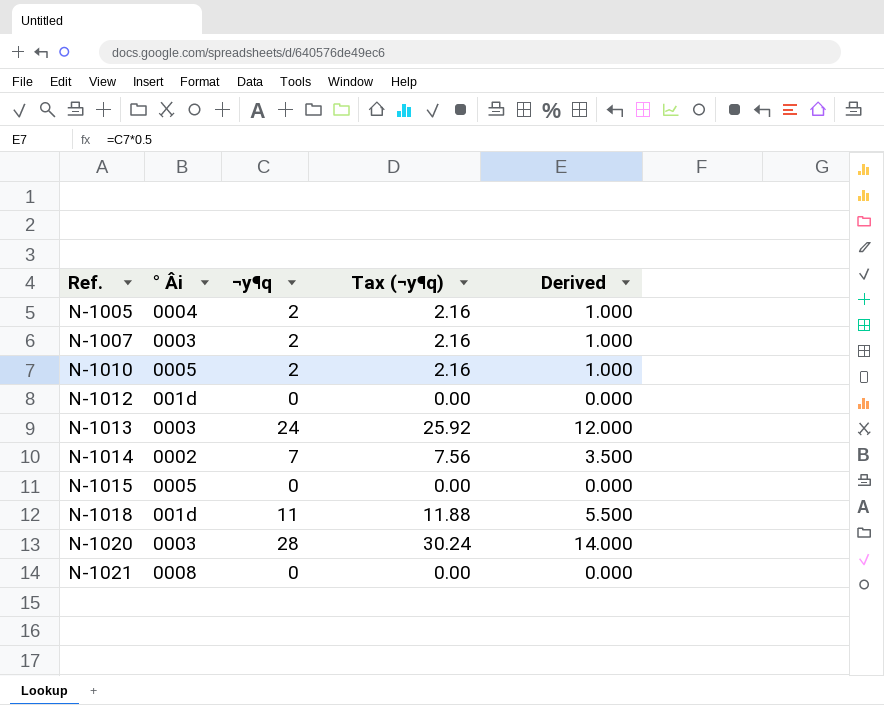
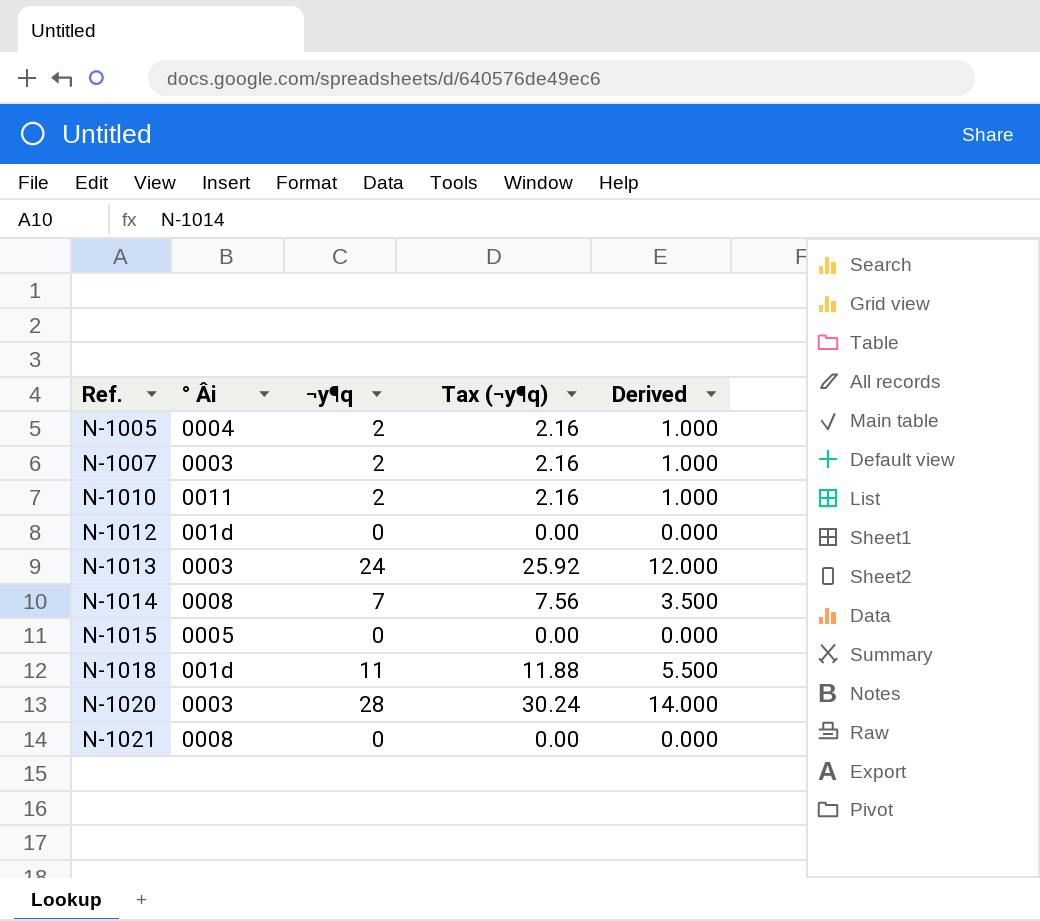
N-1010 | ° Âi: 0005 -> 0011
N-1014 | ° Âi: 0002 -> 0008

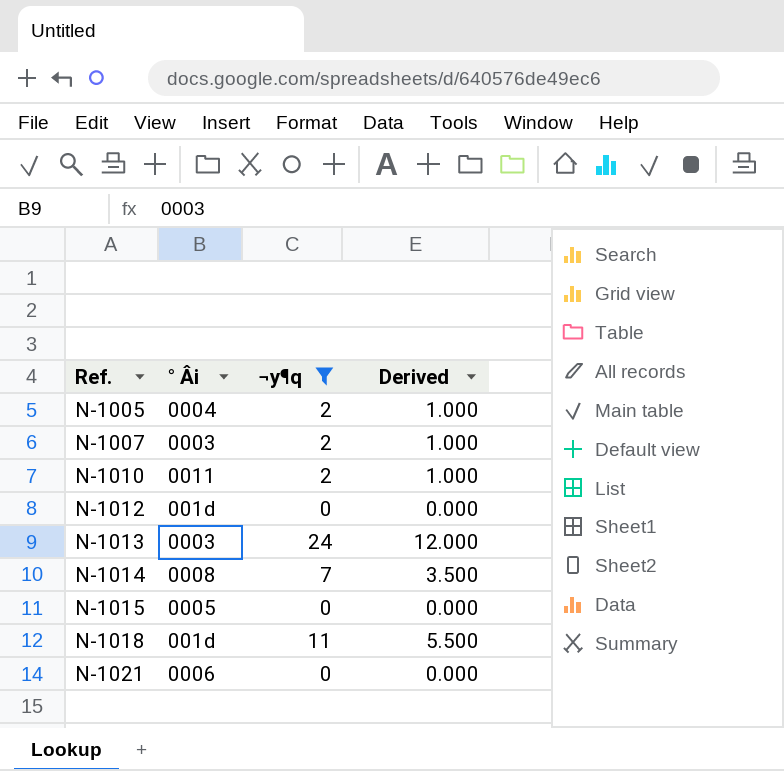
filter: none -> ¬y¶q != 28
column Tax (¬y¶q) | formula: [¬y¶q] * 1.08 -> none
N-1021 | ° Âi: 0008 -> 0006

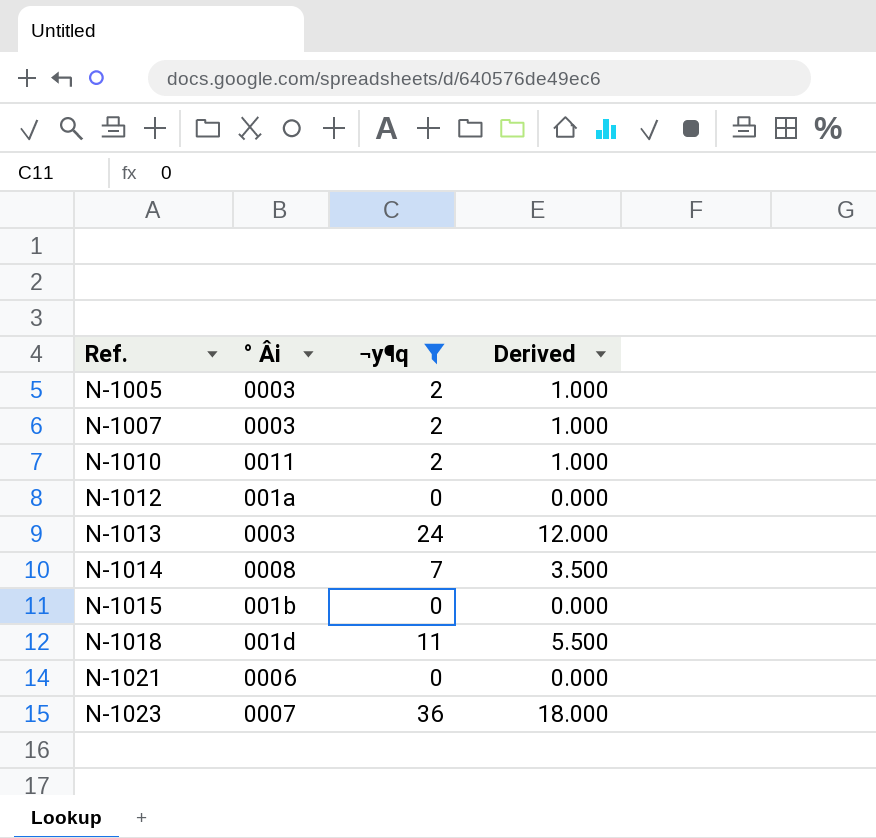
N-1005 | ° Âi: 0004 -> 0003
N-1012 | ° Âi: 001d -> 001a
N-1015 | ° Âi: 0005 -> 001b
row N-1023: none -> 0007 | 36 | 18.000

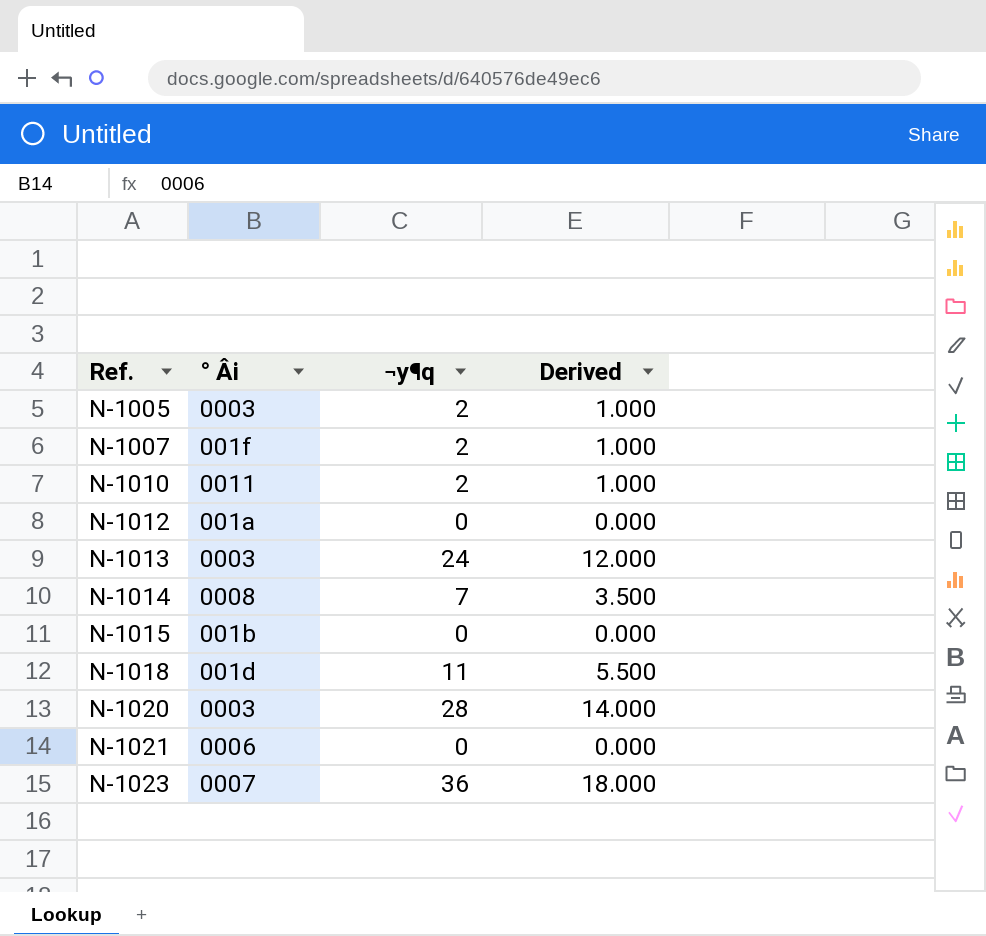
filter: ¬y¶q != 28 -> none
N-1007 | ° Âi: 0003 -> 001f

